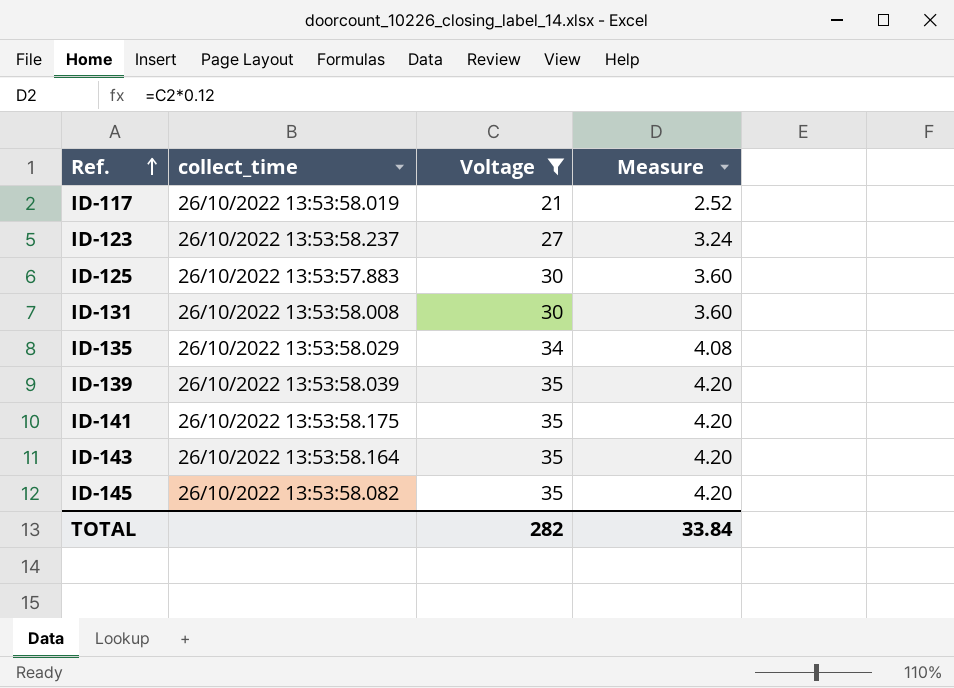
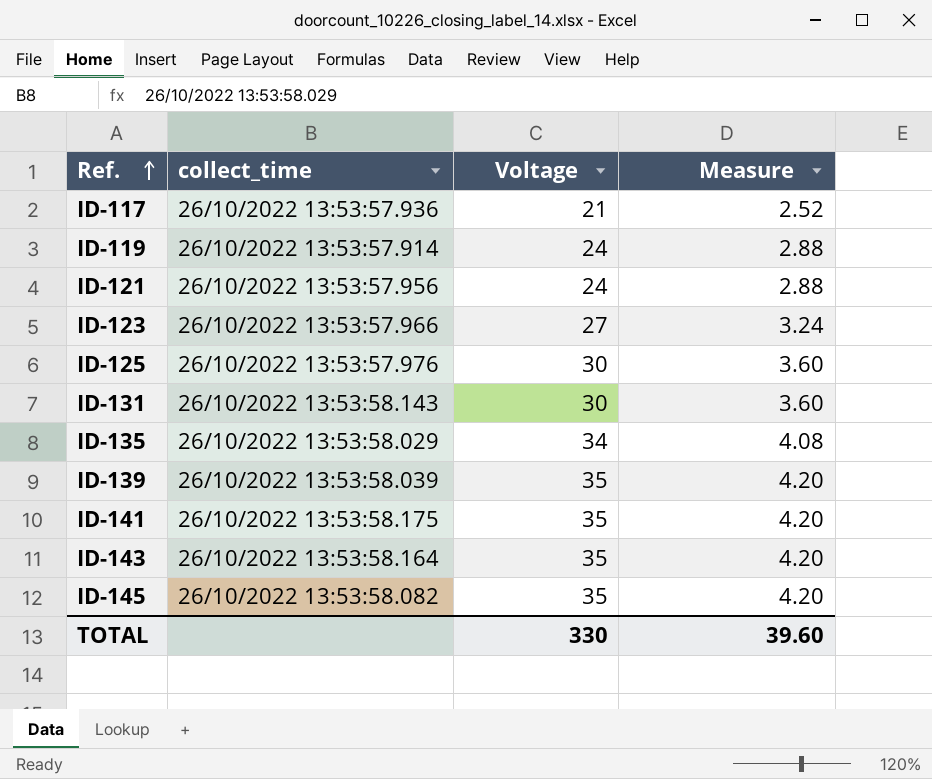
filter: Voltage != 24 -> none
ID-117 | collect_time: 26/10/2022 13:53:58.019 -> 26/10/2022 13:53:57.936
ID-123 | collect_time: 26/10/2022 13:53:58.237 -> 26/10/2022 13:53:57.966
ID-125 | collect_time: 26/10/2022 13:53:57.883 -> 26/10/2022 13:53:57.976
ID-131 | collect_time: 26/10/2022 13:53:58.008 -> 26/10/2022 13:53:58.143
TOTAL | Voltage: 282 -> 330
TOTAL | Measure: 33.84 -> 39.60

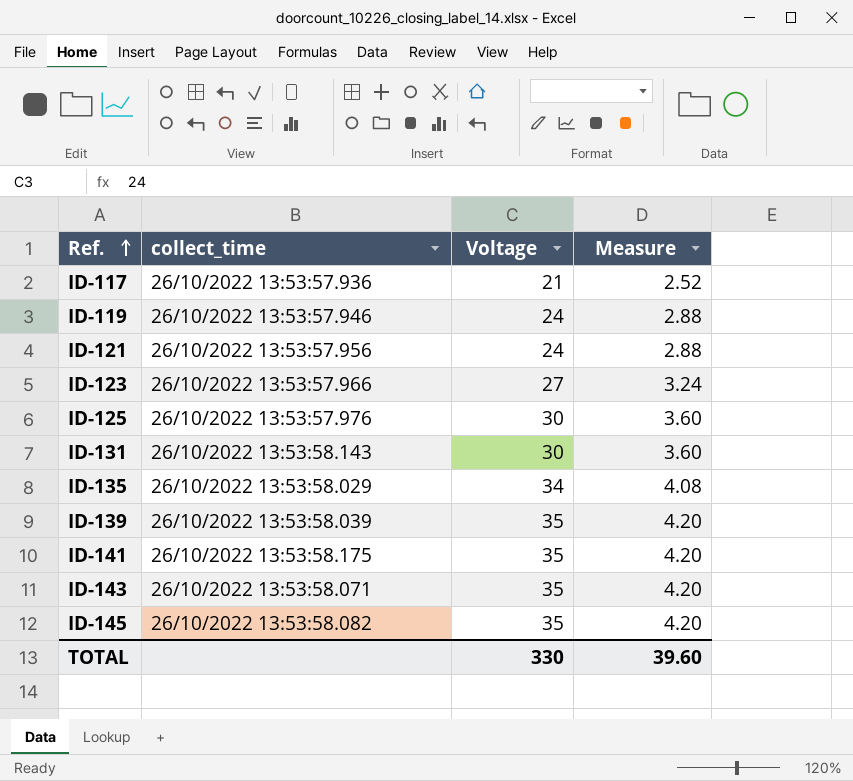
ID-119 | collect_time: 26/10/2022 13:53:57.914 -> 26/10/2022 13:53:57.946
ID-143 | collect_time: 26/10/2022 13:53:58.164 -> 26/10/2022 13:53:58.071

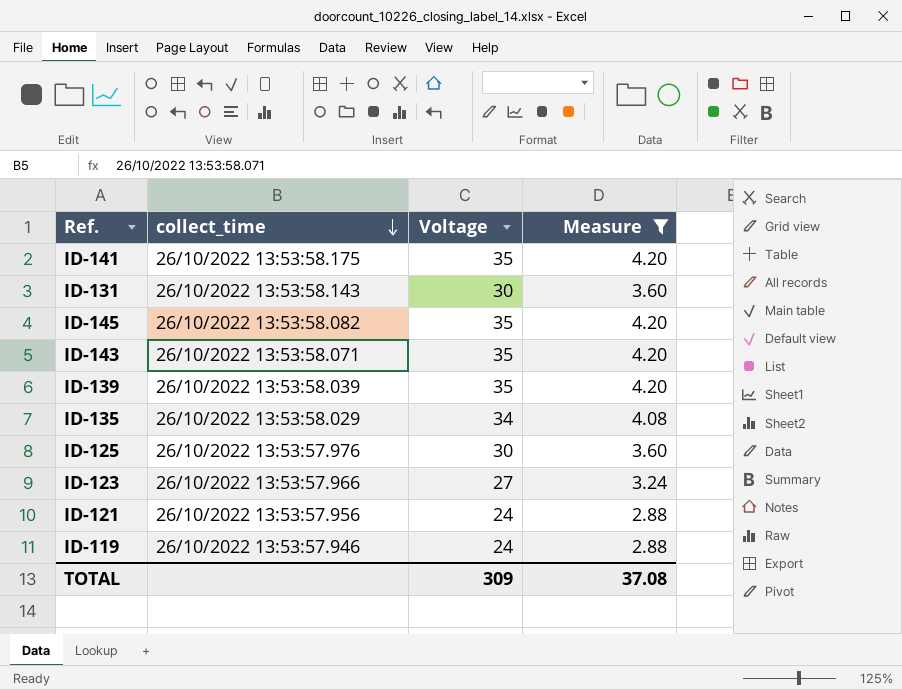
filter: none -> Measure != 2.52
row order: Ref. ascending -> collect_time descending
TOTAL | Voltage: 330 -> 309
TOTAL | Measure: 39.60 -> 37.08

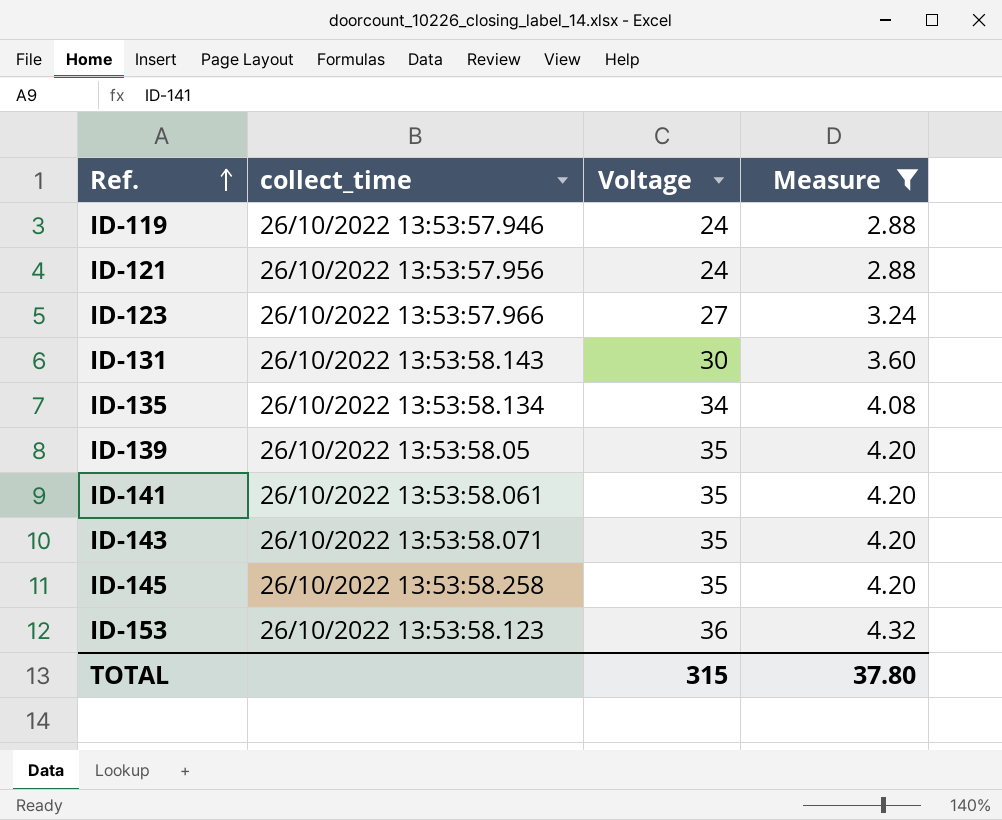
row order: collect_time descending -> Ref. ascending
row ID-125: 26/10/2022 13:53:57.976 | 30 | 3.60 -> none
ID-135 | collect_time: 26/10/2022 13:53:58.029 -> 26/10/2022 13:53:58.134
ID-139 | collect_time: 26/10/2022 13:53:58.039 -> 26/10/2022 13:53:58.05
ID-141 | collect_time: 26/10/2022 13:53:58.175 -> 26/10/2022 13:53:58.061
ID-145 | collect_time: 26/10/2022 13:53:58.082 -> 26/10/2022 13:53:58.258
row ID-153: none -> 26/10/2022 13:53:58.123 | 36 | 4.32
TOTAL | Voltage: 309 -> 315
TOTAL | Measure: 37.08 -> 37.80

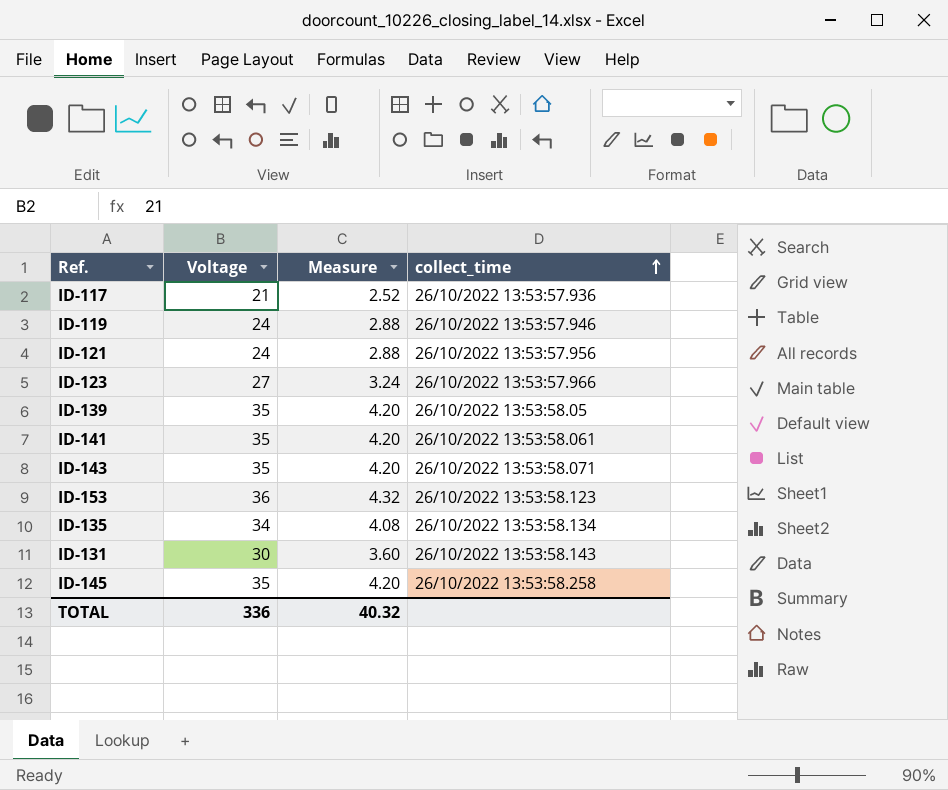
filter: Measure != 2.52 -> none
row order: Ref. ascending -> collect_time ascending
column collect_time | position: 2 -> 4
TOTAL | Voltage: 315 -> 336
TOTAL | Measure: 37.80 -> 40.32

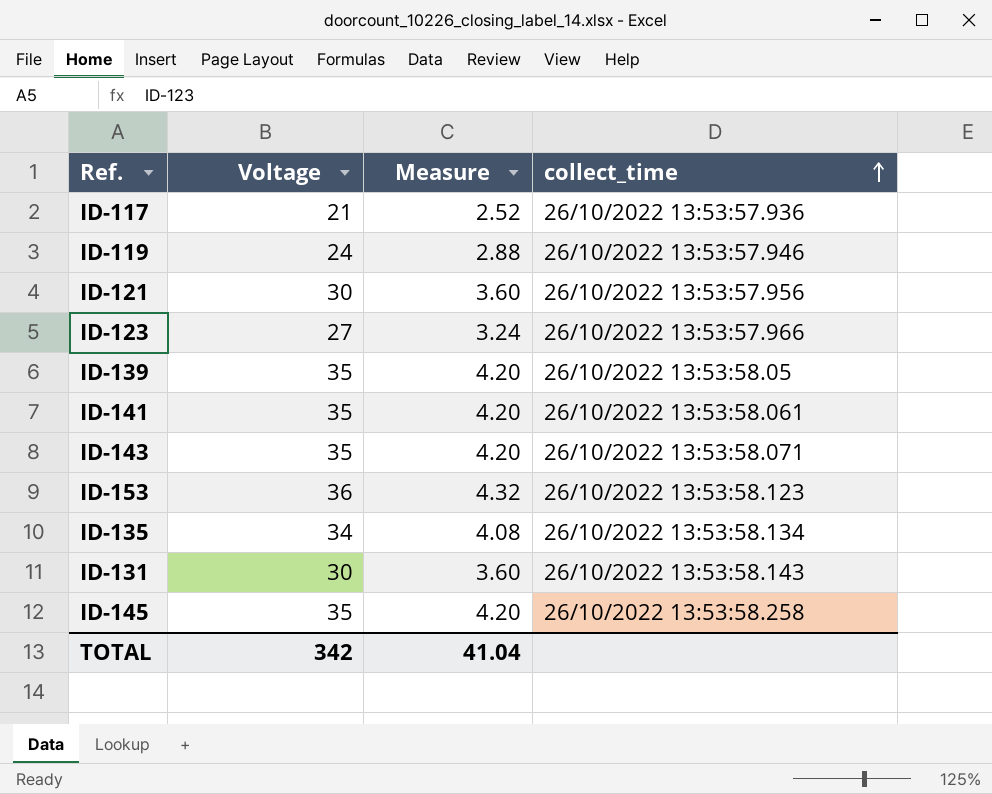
ID-121 | Voltage: 24 -> 30
ID-121 | Measure: 2.88 -> 3.60
TOTAL | Voltage: 336 -> 342
TOTAL | Measure: 40.32 -> 41.04

